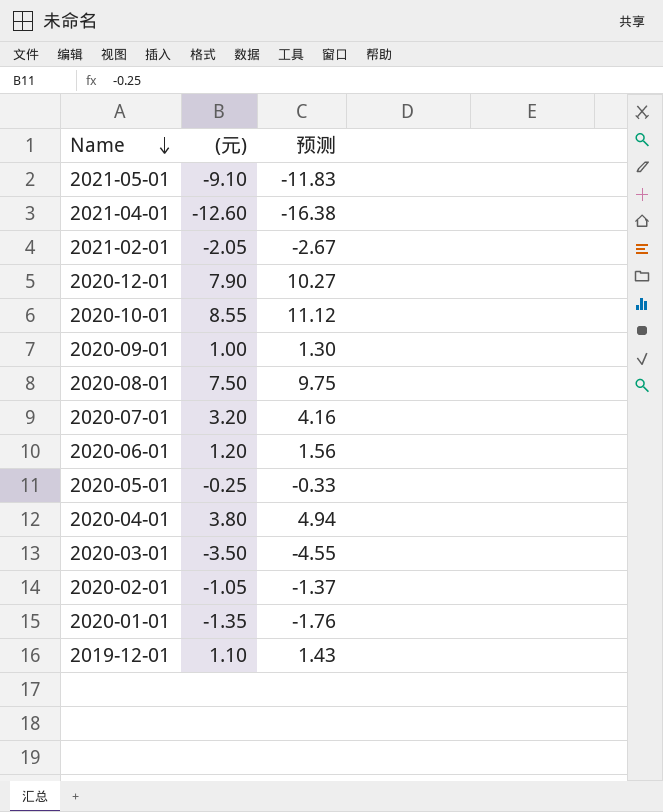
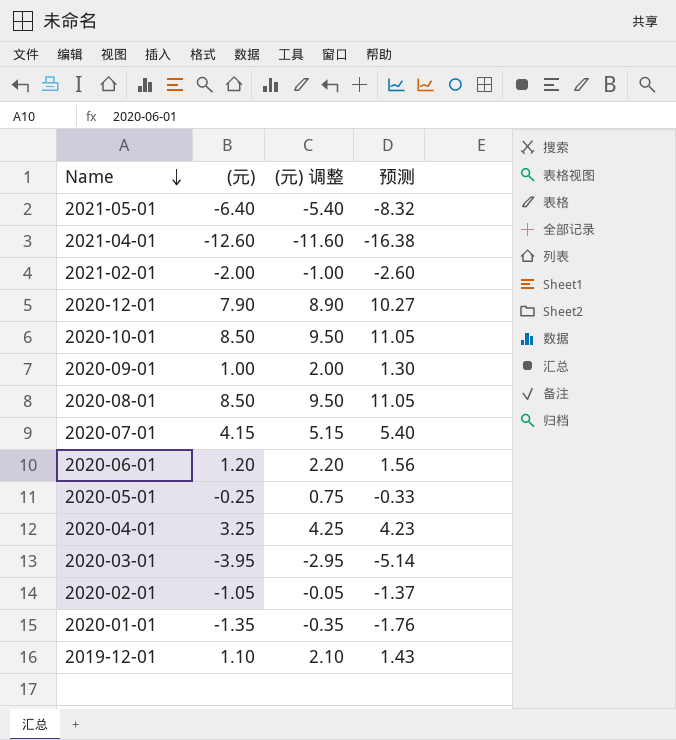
column (元) 调整 | formula: none -> [(元)] + 1
2021-05-01 | (元): -9.10 -> -6.40
2021-05-01 | 预测: -11.83 -> -8.32
2021-02-01 | (元): -2.05 -> -2.00
2021-02-01 | 预测: -2.67 -> -2.60
2020-10-01 | (元): 8.55 -> 8.50
2020-10-01 | 预测: 11.12 -> 11.05
2020-08-01 | (元): 7.50 -> 8.50
2020-08-01 | 预测: 9.75 -> 11.05
2020-07-01 | (元): 3.20 -> 4.15
2020-07-01 | 预测: 4.16 -> 5.40
2020-04-01 | (元): 3.80 -> 3.25
2020-04-01 | 预测: 4.94 -> 4.23
2020-03-01 | (元): -3.50 -> -3.95
2020-03-01 | 预测: -4.55 -> -5.14

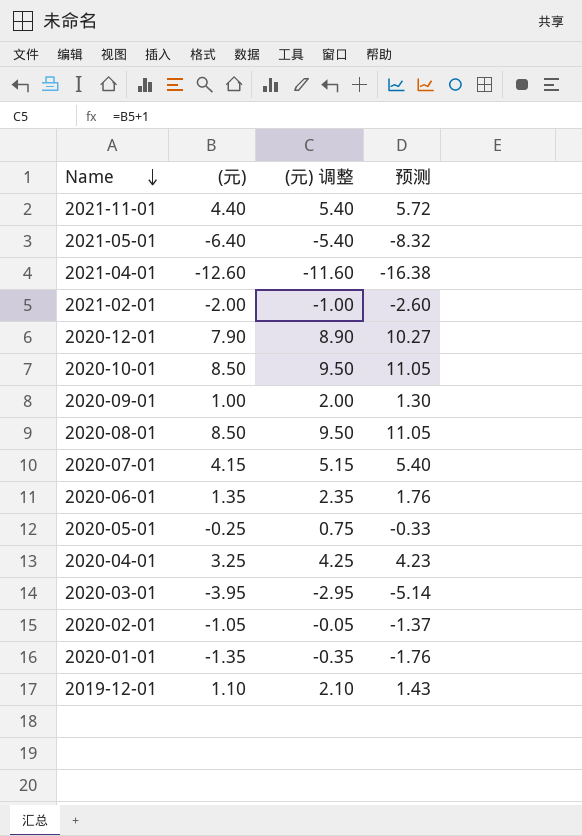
row 2021-11-01: none -> 4.40 | 5.40 | 5.72
2020-06-01 | (元): 1.20 -> 1.35
2020-06-01 | (元) 调整: 2.20 -> 2.35
2020-06-01 | 预测: 1.56 -> 1.76

